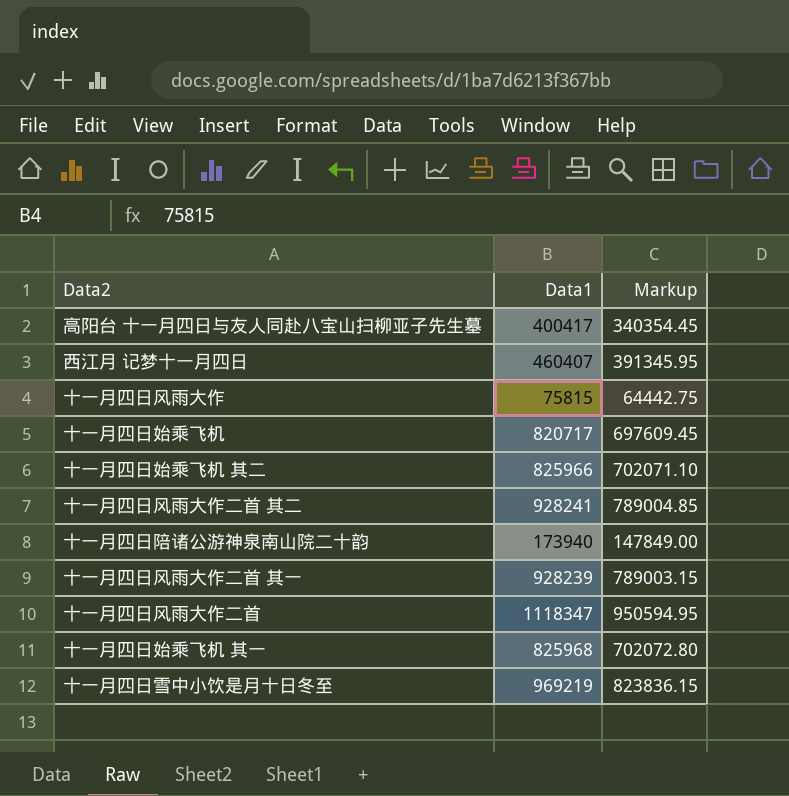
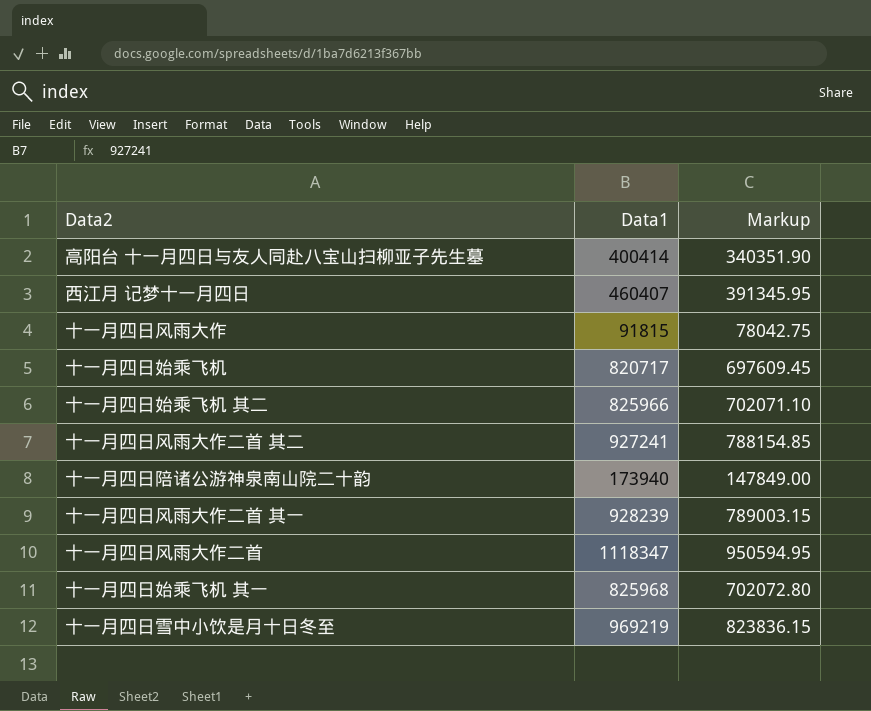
高阳台 十一月四日与友人同赴八宝山扫柳亚子先生墓 | Data1: 400417 -> 400414
高阳台 十一月四日与友人同赴八宝山扫柳亚子先生墓 | Markup: 340354.45 -> 340351.90
十一月四日风雨大作 | Data1: 75815 -> 91815
十一月四日风雨大作 | Markup: 64442.75 -> 78042.75
十一月四日风雨大作二首 其二 | Data1: 928241 -> 927241
十一月四日风雨大作二首 其二 | Markup: 789004.85 -> 788154.85

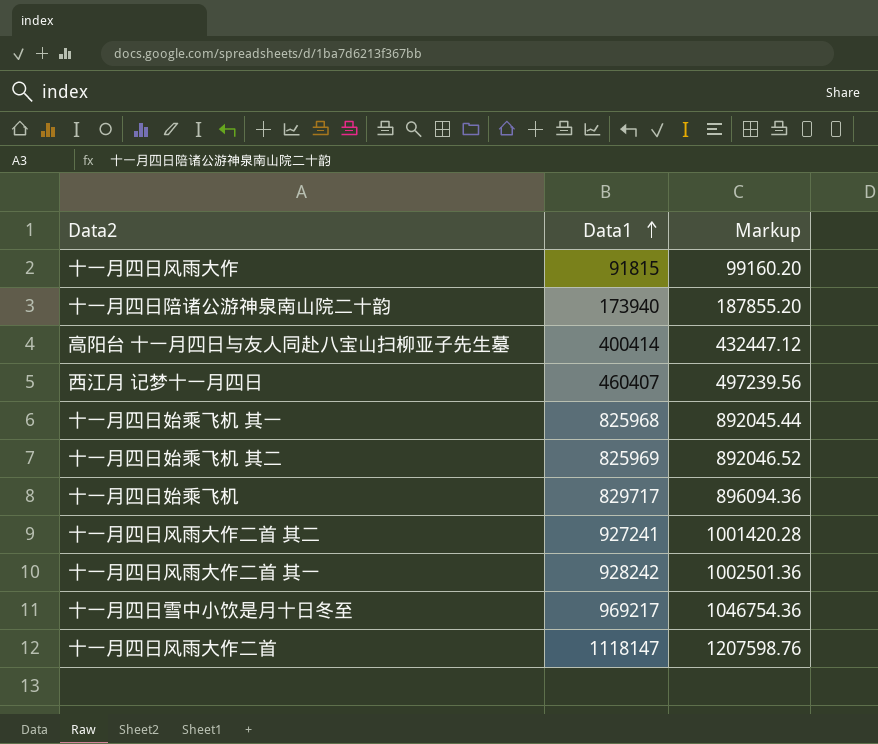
row order: none -> Data1 ascending
column Markup | formula: [Data1] * 0.85 -> [Data1] * 1.08
十一月四日始乘飞机 其二 | Data1: 825966 -> 825969
十一月四日始乘飞机 | Data1: 820717 -> 829717
十一月四日风雨大作二首 其一 | Data1: 928239 -> 928242
十一月四日雪中小饮是月十日冬至 | Data1: 969219 -> 969217
十一月四日风雨大作二首 | Data1: 1118347 -> 1118147

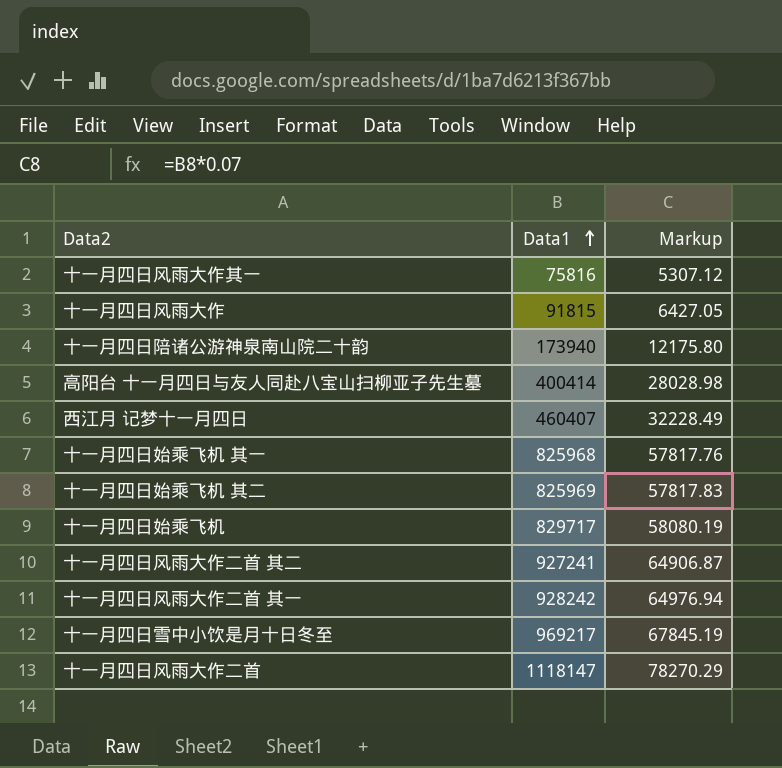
column Markup | formula: [Data1] * 1.08 -> [Data1] * 0.07
row 十一月四日风雨大作其一: none -> 75816 | 5307.12

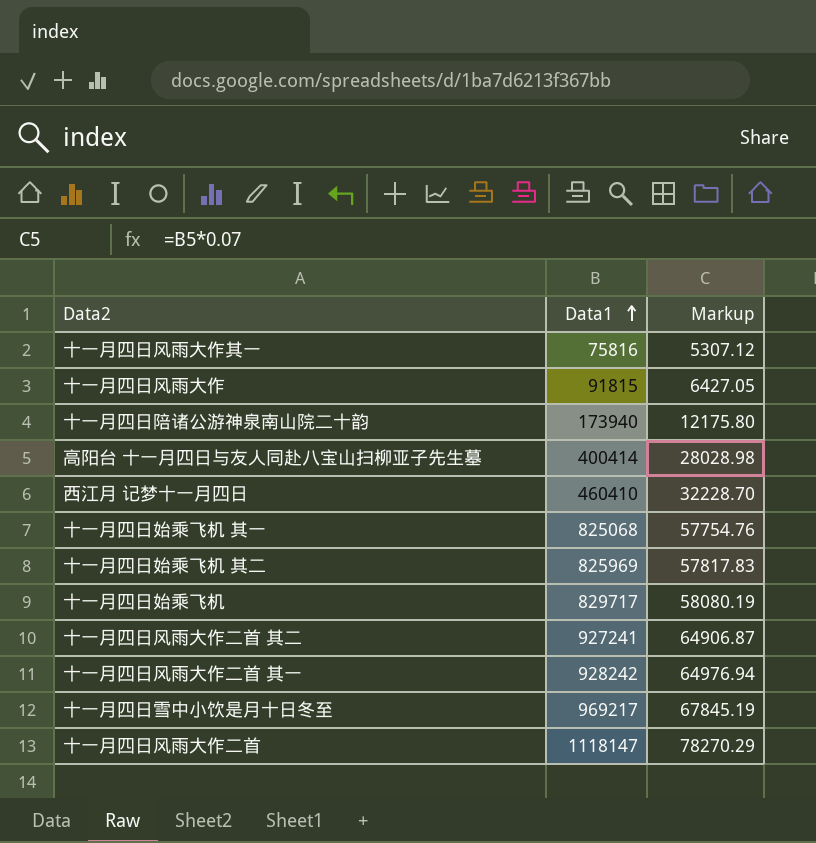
西江月 记梦十一月四日 | Data1: 460407 -> 460410
西江月 记梦十一月四日 | Markup: 32228.49 -> 32228.70
十一月四日始乘飞机 其一 | Data1: 825968 -> 825068
十一月四日始乘飞机 其一 | Markup: 57817.76 -> 57754.76

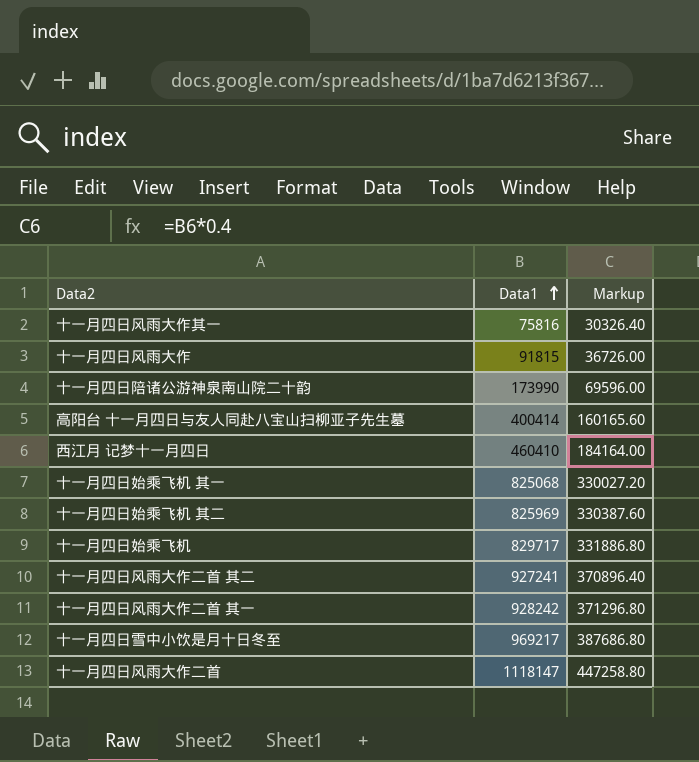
column Markup | formula: [Data1] * 0.07 -> [Data1] * 0.4
十一月四日陪诸公游神泉南山院二十韵 | Data1: 173940 -> 173990

